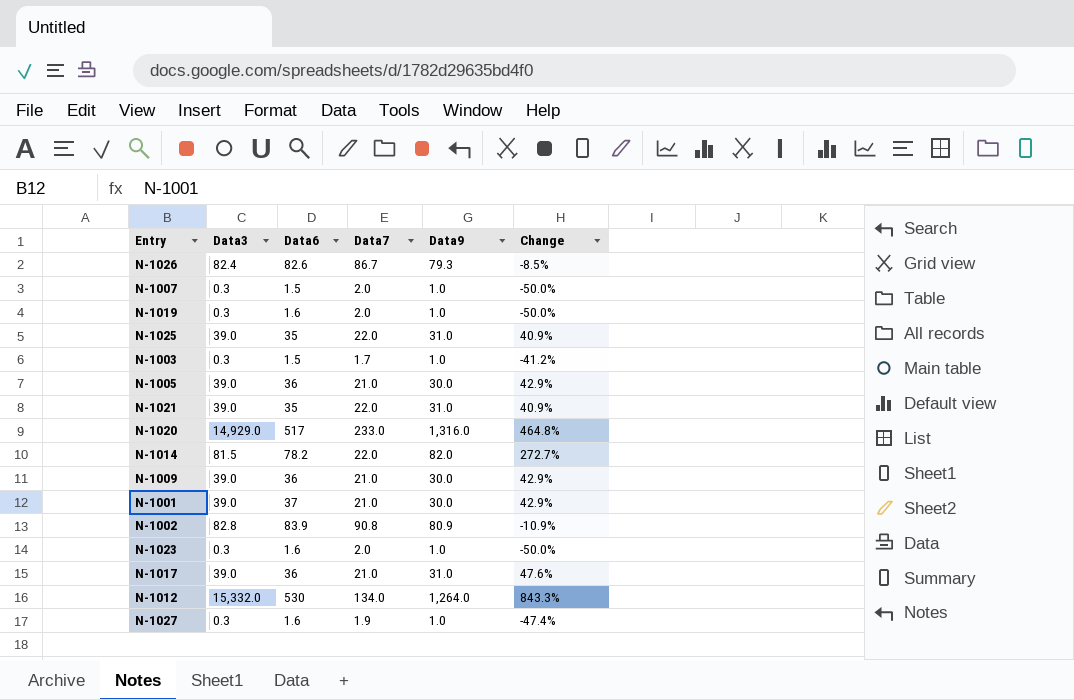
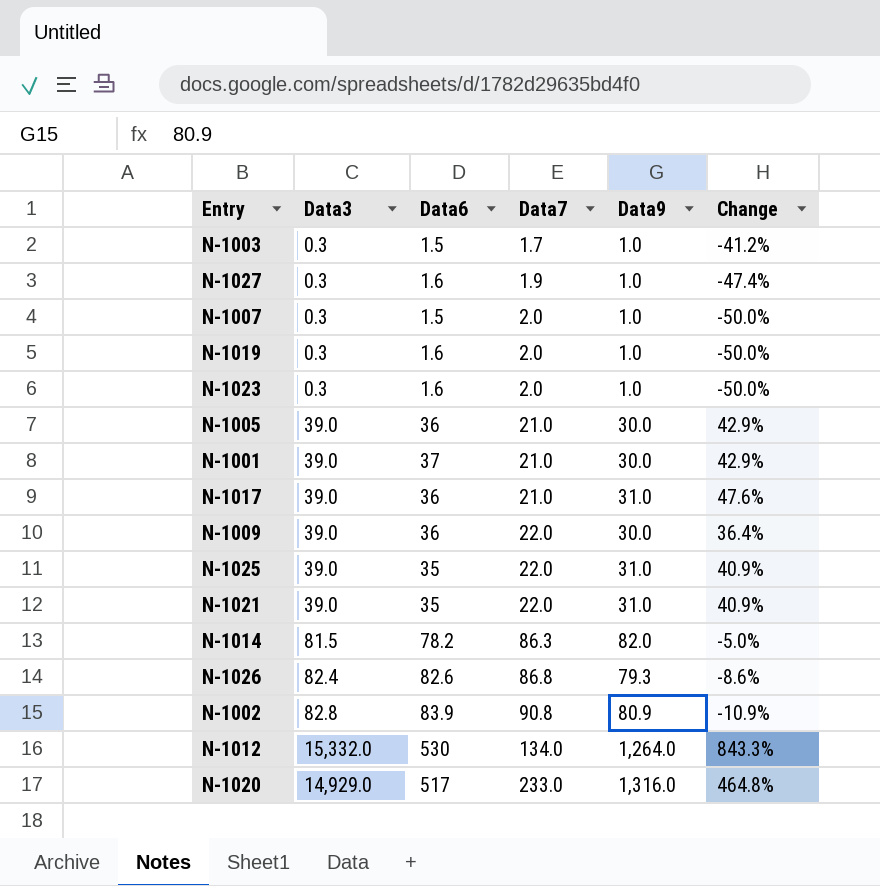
row order: none -> Data7 ascending
N-1009 | Data7: 21.0 -> 22.0
N-1009 | Change: 42.9% -> 36.4%
N-1014 | Data7: 22.0 -> 86.3
N-1014 | Change: 272.7% -> -5.0%
N-1026 | Data7: 86.7 -> 86.8
N-1026 | Change: -8.5% -> -8.6%

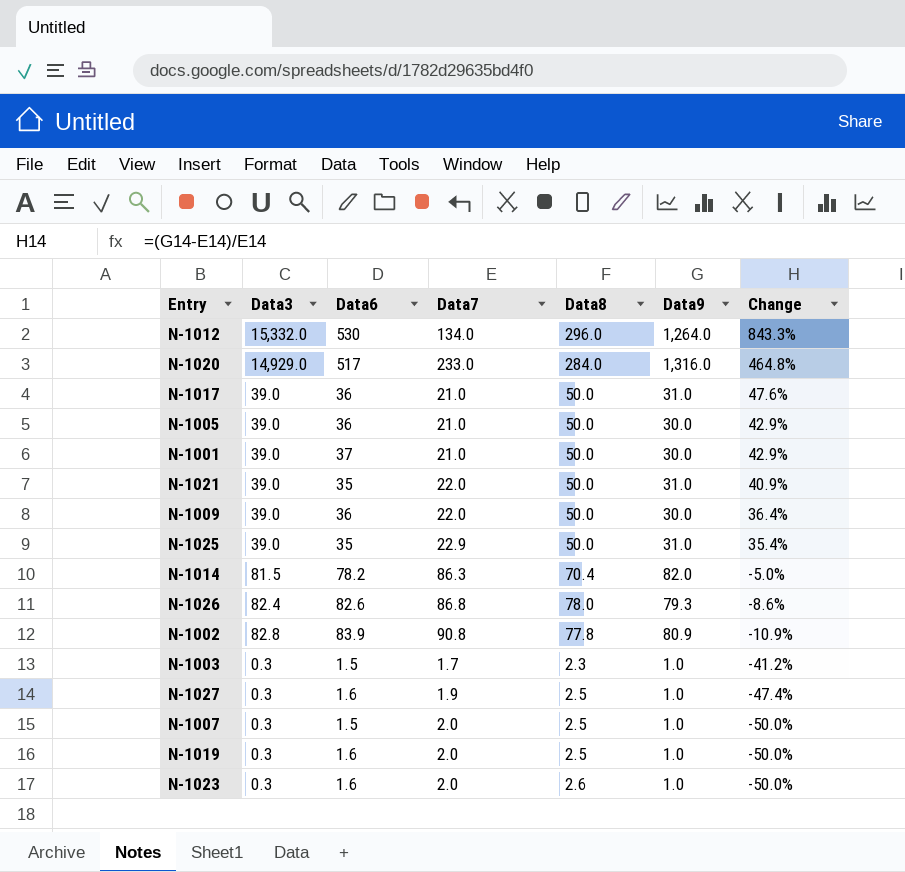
row order: Data7 ascending -> Change descending
column Data8 | position: none -> 5
N-1025 | Data7: 22.0 -> 22.9
N-1025 | Change: 40.9% -> 35.4%

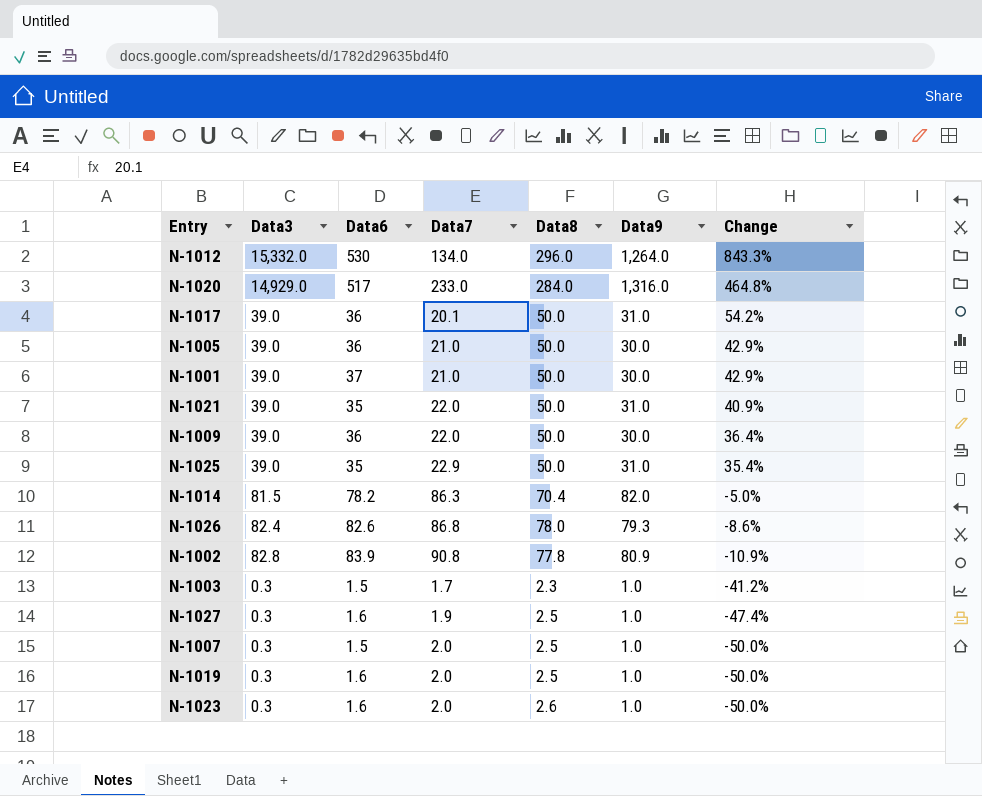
N-1017 | Data7: 21.0 -> 20.1
N-1017 | Change: 47.6% -> 54.2%

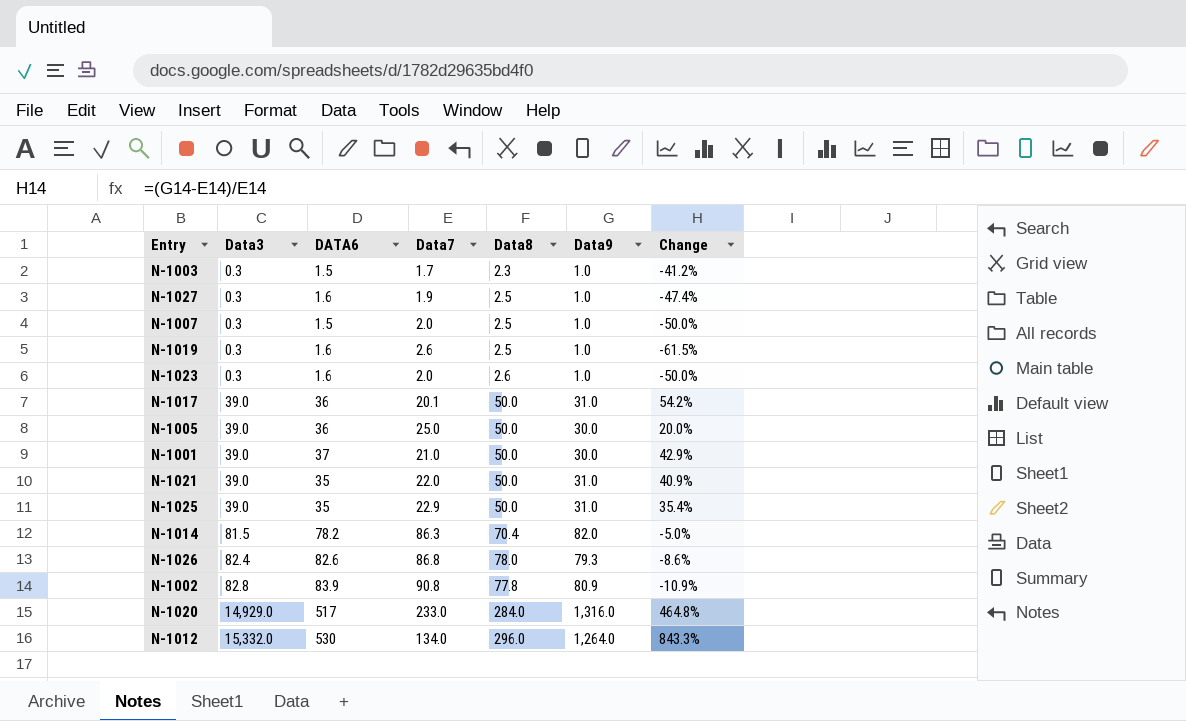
row order: Change descending -> Data3 ascending
column name: Data6 -> DATA6
row N-1009: 39.0 | 36 | 22.0 | 50.0 | 30.0 | 36.4% -> none
N-1019 | Data7: 2.0 -> 2.6
N-1019 | Change: -50.0% -> -61.5%
N-1005 | Data7: 21.0 -> 25.0
N-1005 | Change: 42.9% -> 20.0%

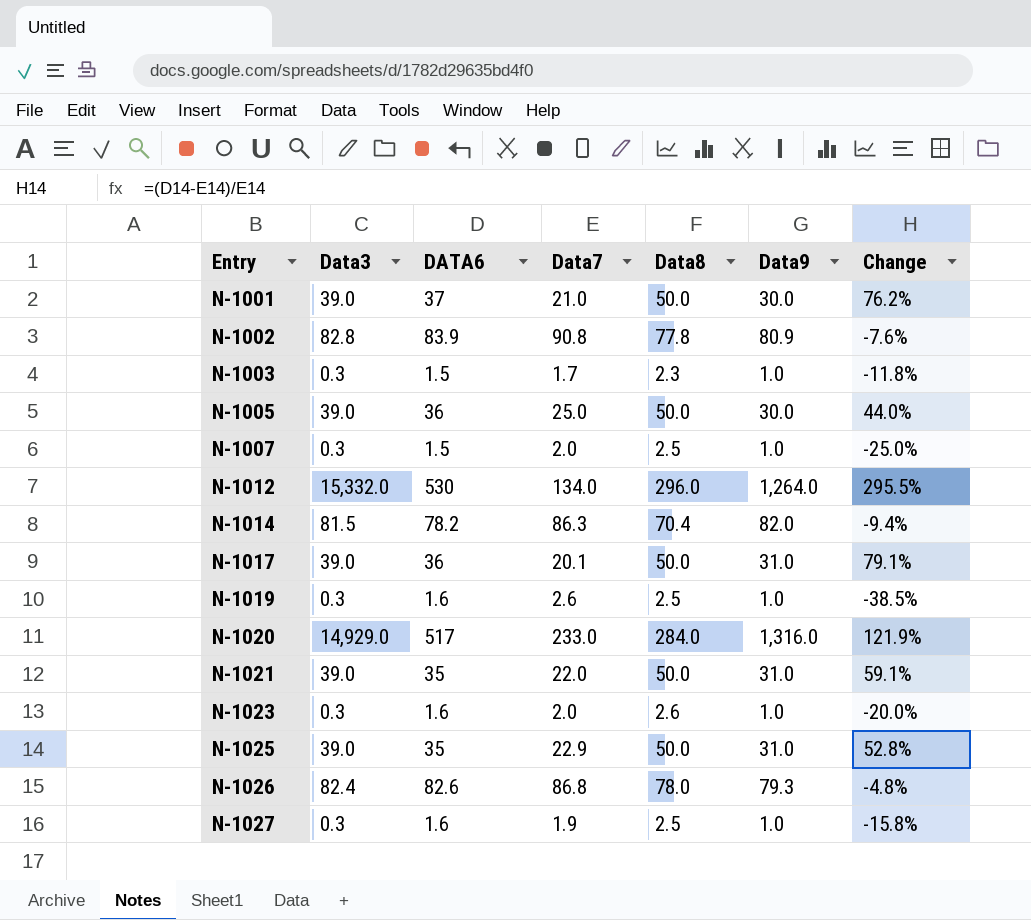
row order: Data3 ascending -> Entry ascending
column Change | formula: ([Data9] - [Data7]) / [Data7] -> ([DATA6] - [Data7]) / [Data7]

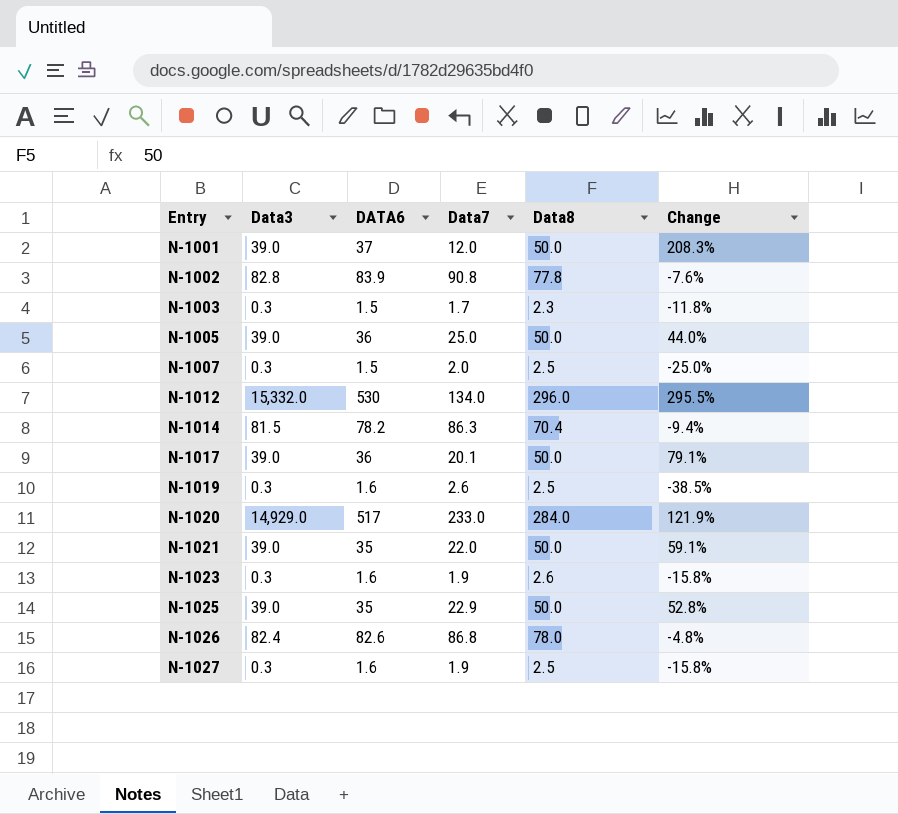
column Data9 | position: 6 -> none
N-1001 | Data7: 21.0 -> 12.0
N-1001 | Change: 76.2% -> 208.3%
N-1023 | Data7: 2.0 -> 1.9
N-1023 | Change: -20.0% -> -15.8%

